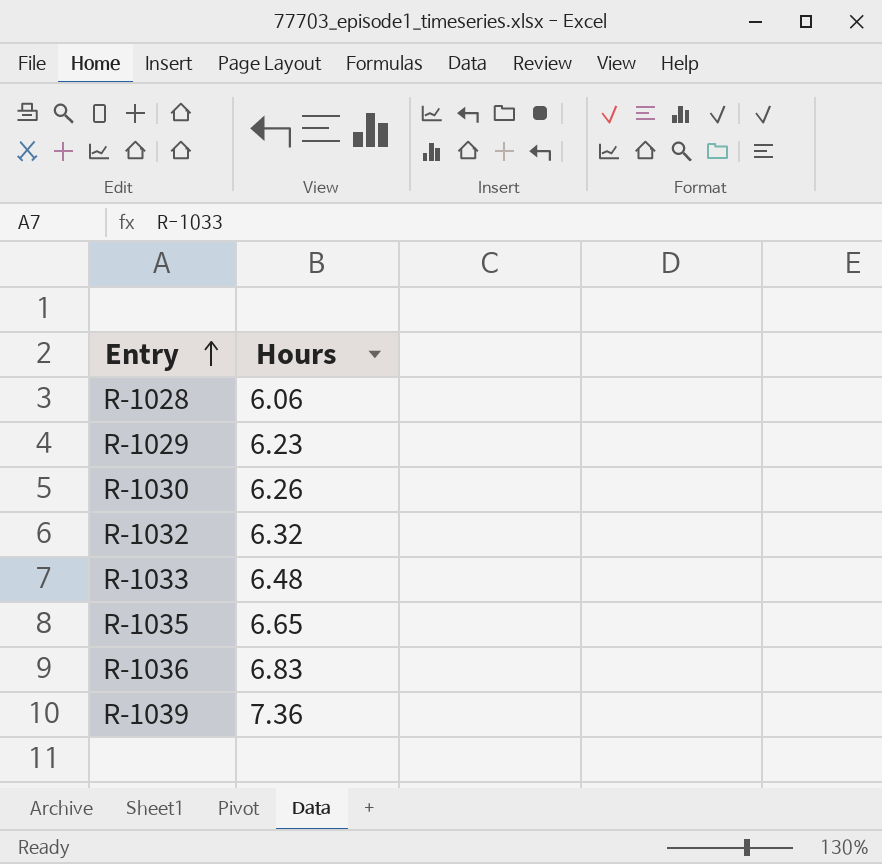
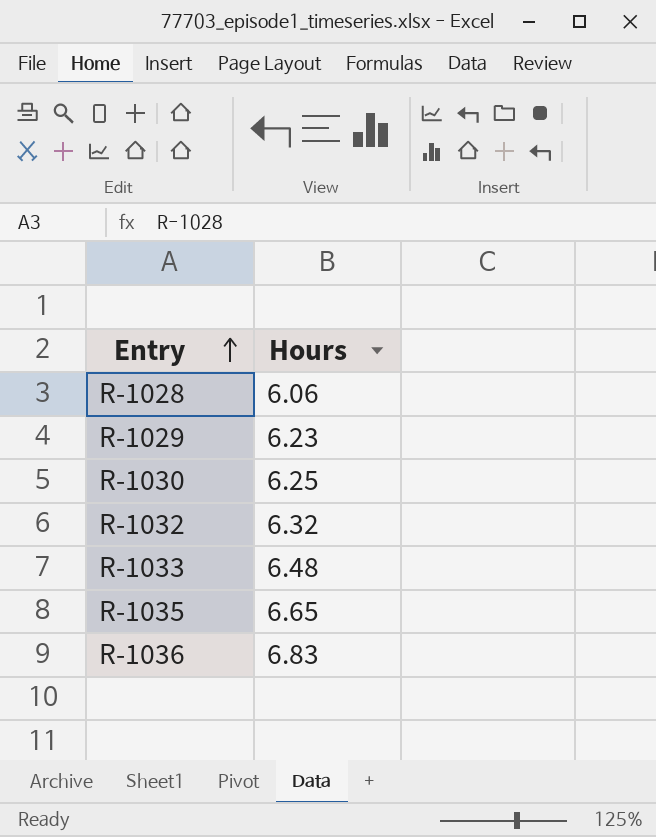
row R-1039: 7.36 -> none
R-1030 | Hours: 6.26 -> 6.25

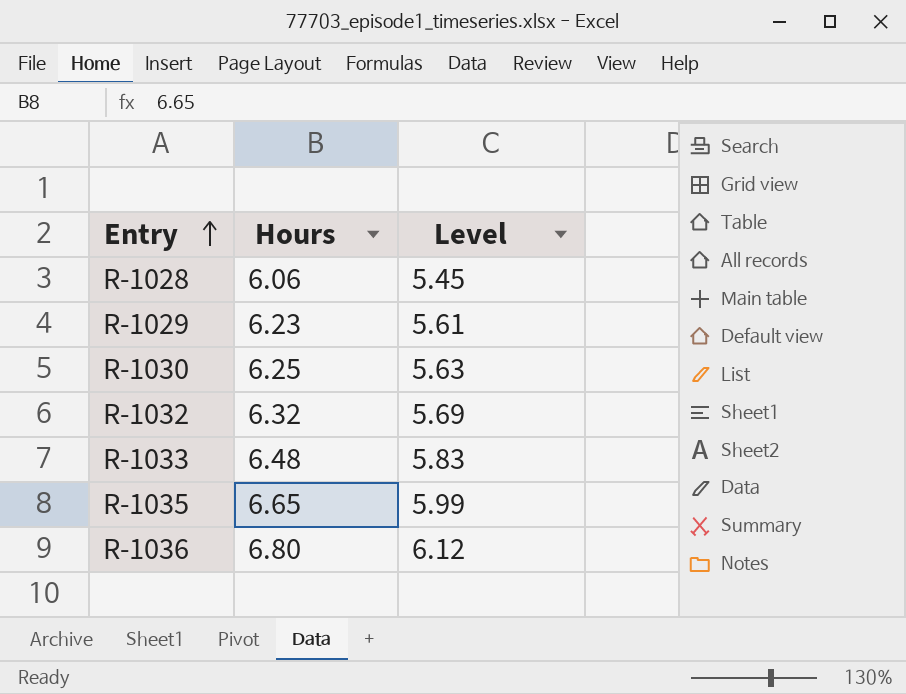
column Level | formula: none -> [Hours] * 0.9
R-1036 | Hours: 6.83 -> 6.80

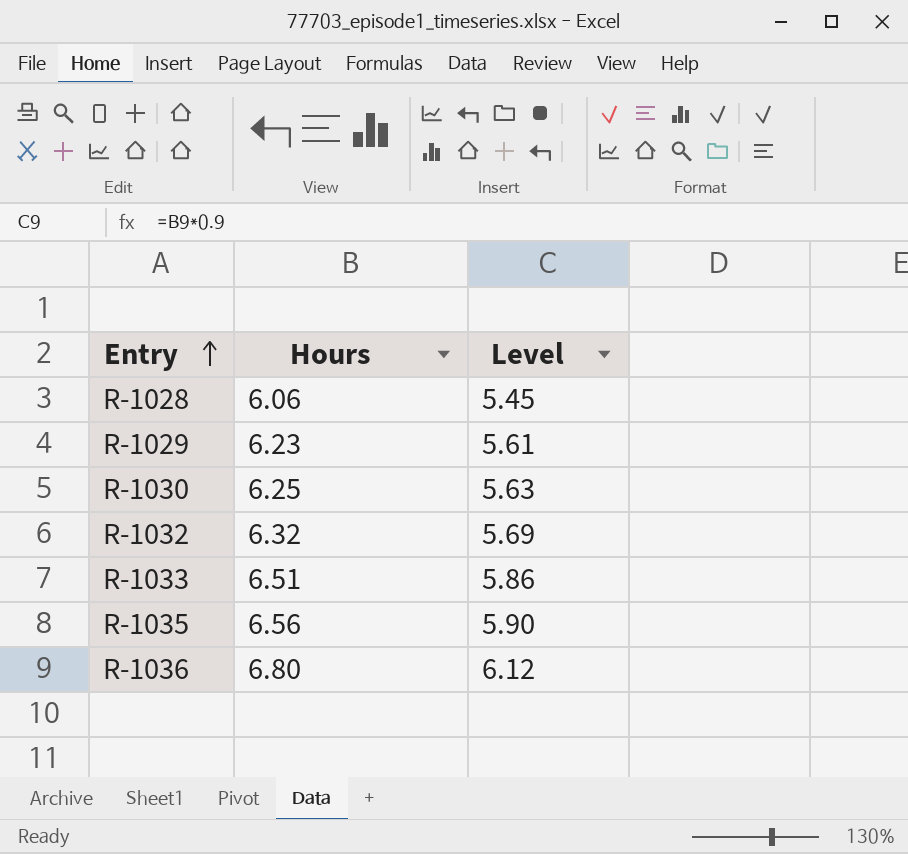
R-1033 | Hours: 6.48 -> 6.51
R-1033 | Level: 5.83 -> 5.86
R-1035 | Hours: 6.65 -> 6.56
R-1035 | Level: 5.99 -> 5.90

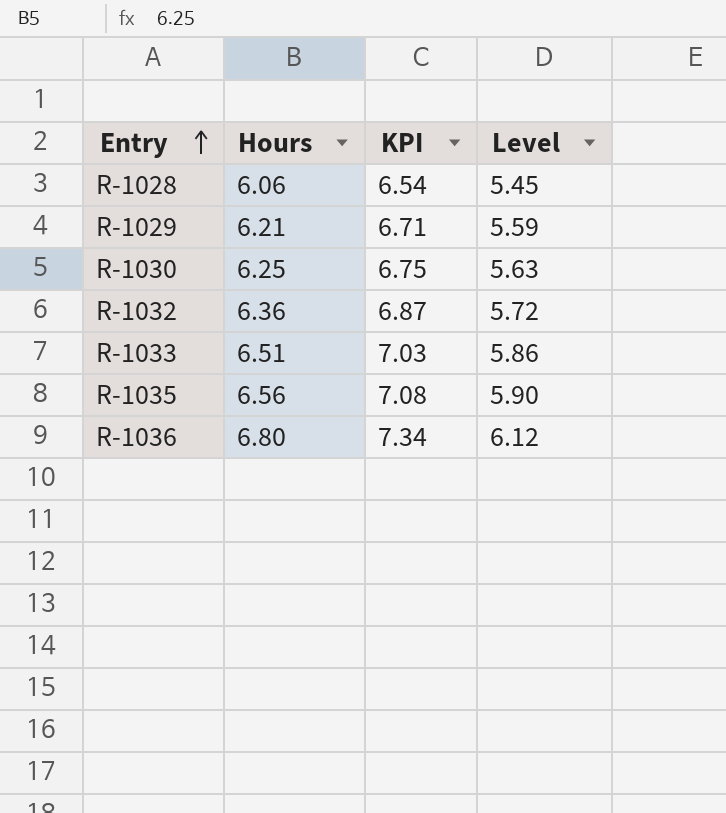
column KPI | formula: none -> [Hours] * 1.08
R-1029 | Hours: 6.23 -> 6.21
R-1029 | Level: 5.61 -> 5.59
R-1032 | Hours: 6.32 -> 6.36
R-1032 | Level: 5.69 -> 5.72

